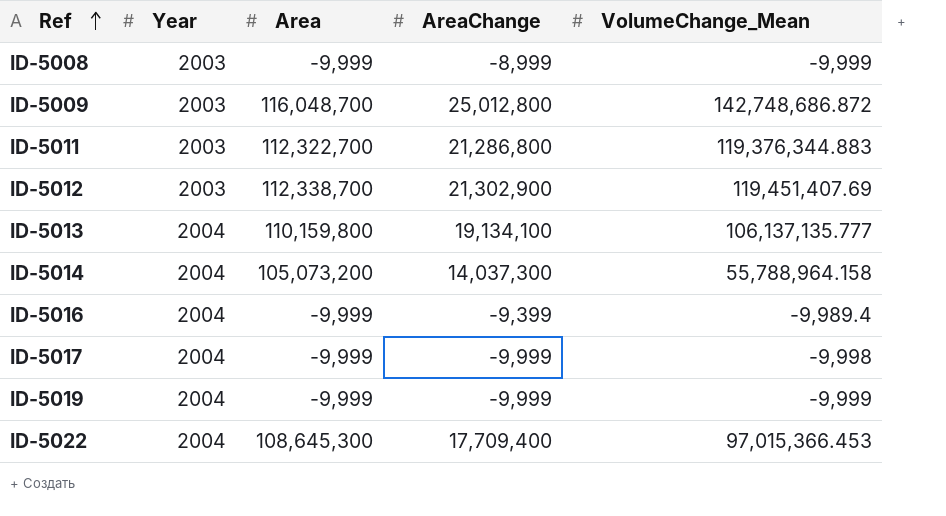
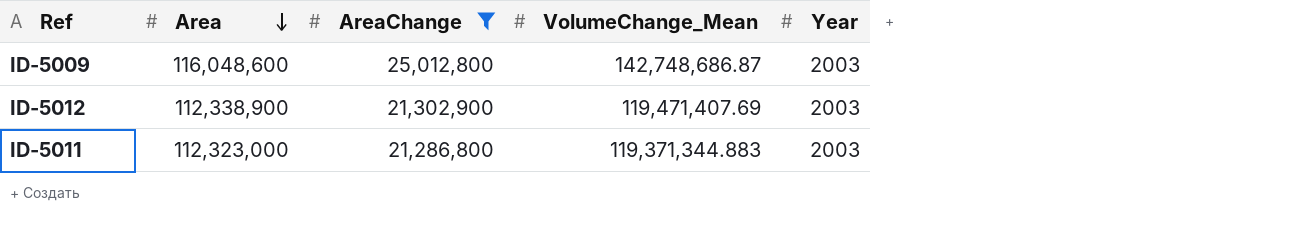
filter: none -> AreaChange >= 21,286,800
row order: Ref ascending -> Area descending
column Year | position: 2 -> 5
ID-5009 | Area: 116,048,700 -> 116,048,600
ID-5009 | VolumeChange_Mean: 142,748,686.872 -> 142,748,686.87
ID-5012 | Area: 112,338,700 -> 112,338,900
ID-5012 | VolumeChange_Mean: 119,451,407.69 -> 119,471,407.69
ID-5011 | Area: 112,322,700 -> 112,323,000
ID-5011 | VolumeChange_Mean: 119,376,344.883 -> 119,371,344.883

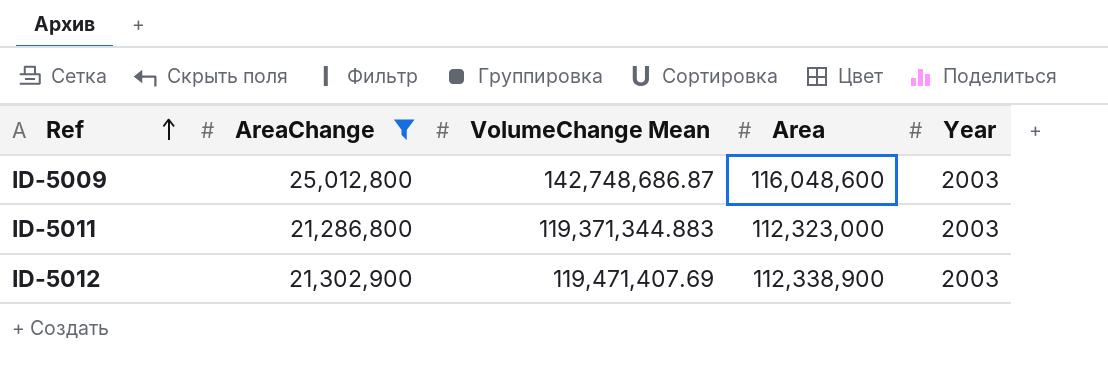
row order: Area descending -> Ref ascending
column name: VolumeChange_Mean -> VolumeChange Mean
column Area | position: 2 -> 4

